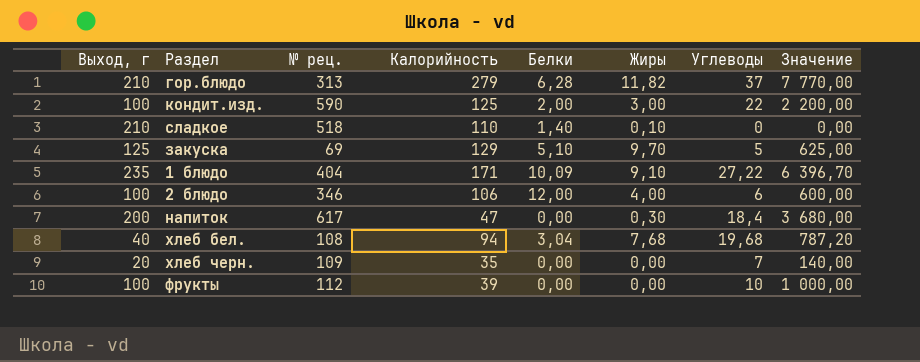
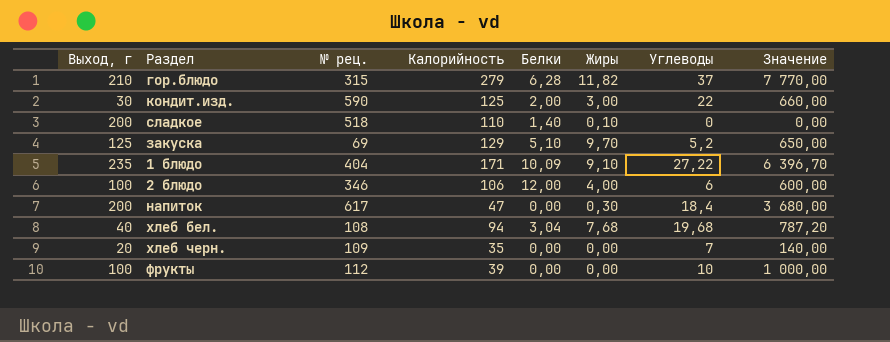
гор.блюдо | № рец.: 313 -> 315
кондит.изд. | Выход, г: 100 -> 30
кондит.изд. | Значение: 2 200,00 -> 660,00
сладкое | Выход, г: 210 -> 200
закуска | Углеводы: 5 -> 5,2
закуска | Значение: 625,00 -> 650,00

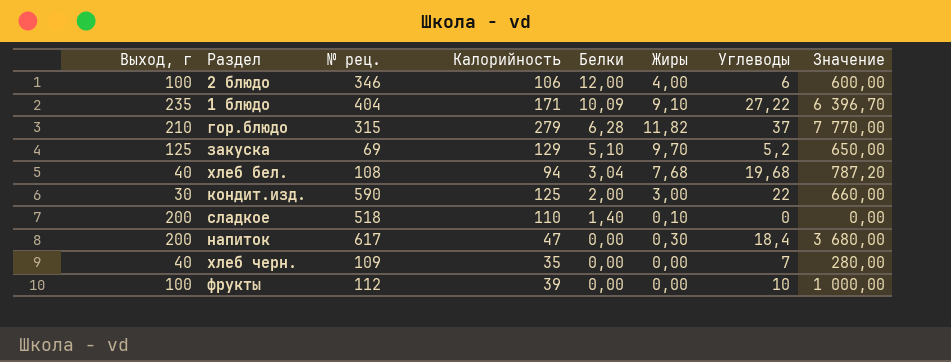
row order: none -> Белки descending
хлеб черн. | Выход, г: 20 -> 40
хлеб черн. | Значение: 140,00 -> 280,00

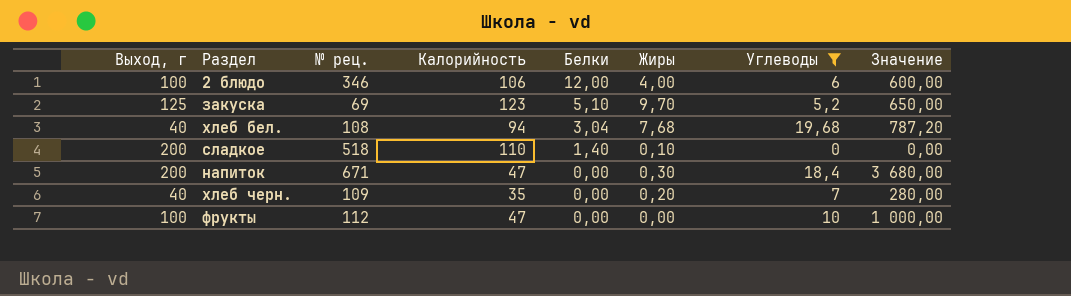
filter: none -> Углеводы <= 19,68
закуска | Калорийность: 129 -> 123
напиток | № рец.: 617 -> 671
хлеб черн. | Жиры: 0,00 -> 0,20
фрукты | Калорийность: 39 -> 47

